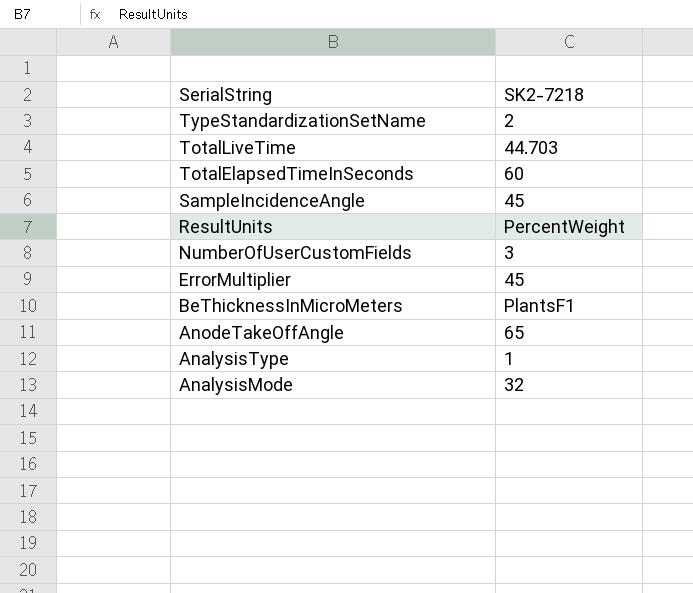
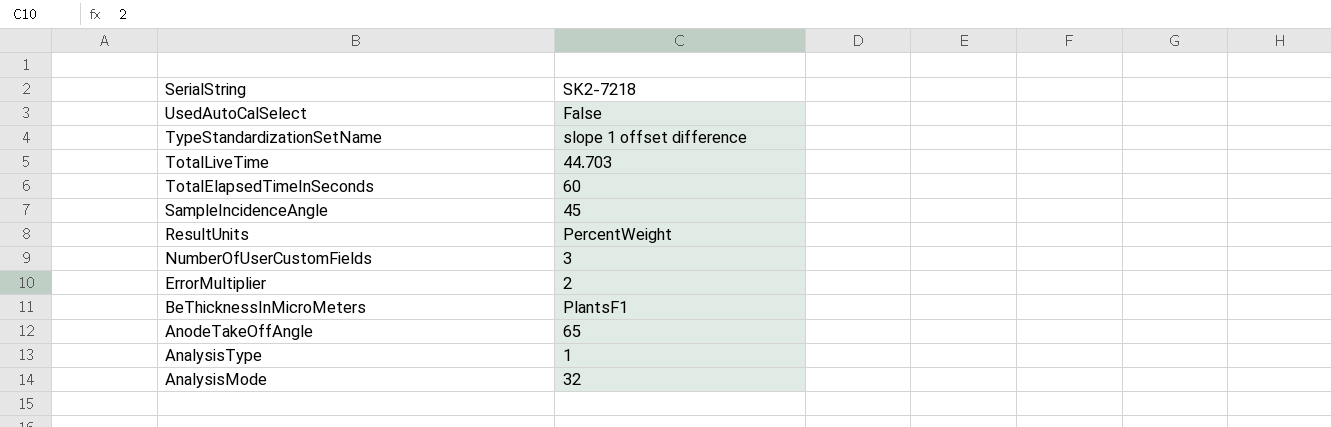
row UsedAutoCalSelect: none -> False
TypeStandardizationSetName | SK2-7218: 2 -> slope 1 offset difference
ErrorMultiplier | SK2-7218: 45 -> 2

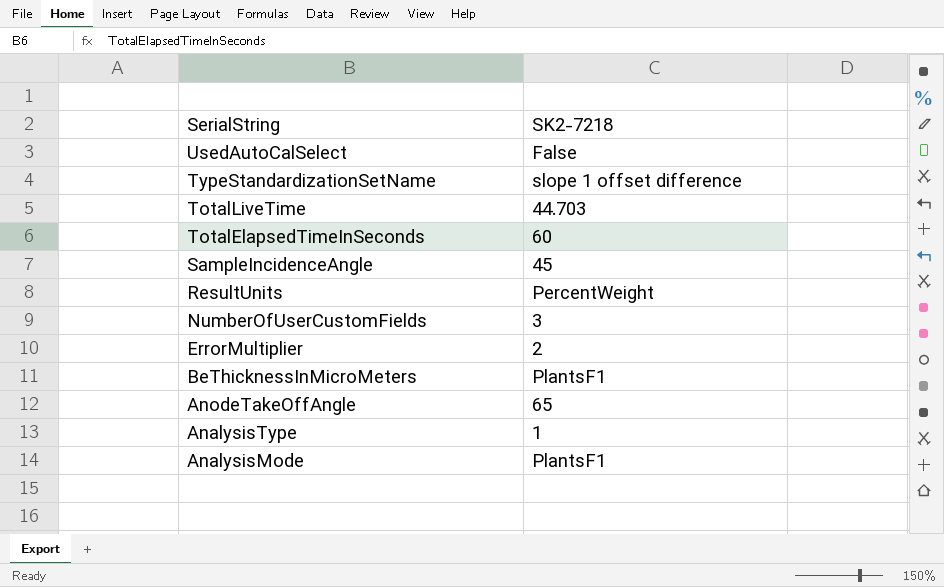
AnalysisMode | SK2-7218: 32 -> PlantsF1

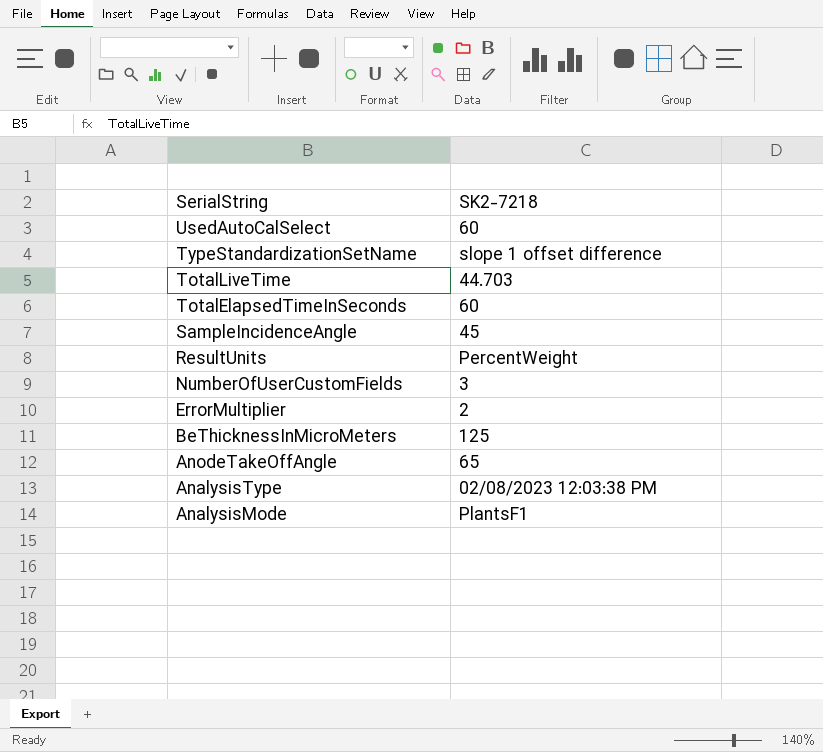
UsedAutoCalSelect | SK2-7218: False -> 60
BeThicknessInMicroMeters | SK2-7218: PlantsF1 -> 125
AnalysisType | SK2-7218: 1 -> 02/08/2023 12:03:38 PM

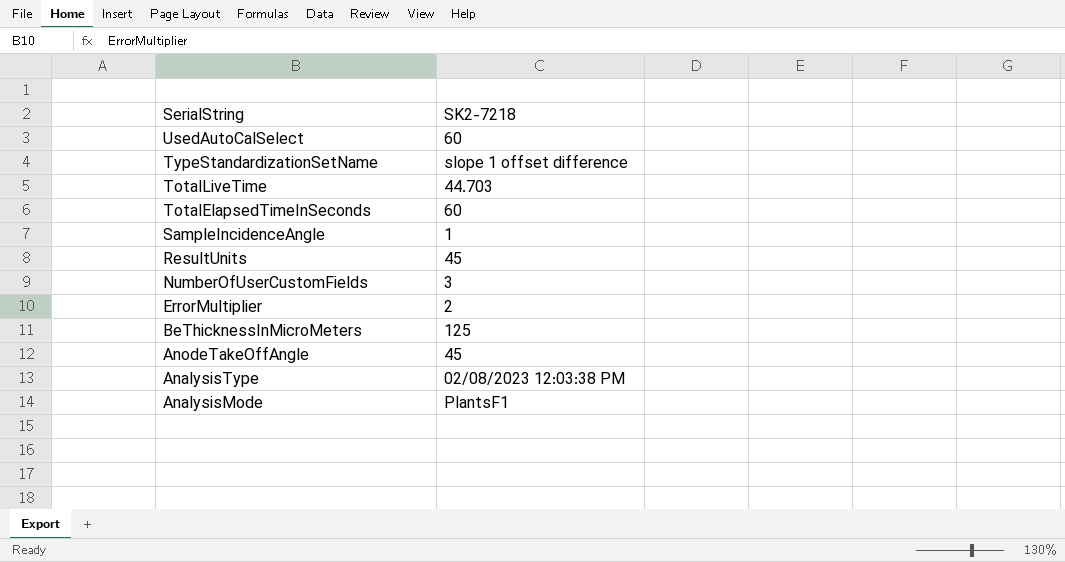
SampleIncidenceAngle | SK2-7218: 45 -> 1
ResultUnits | SK2-7218: PercentWeight -> 45
AnodeTakeOffAngle | SK2-7218: 65 -> 45

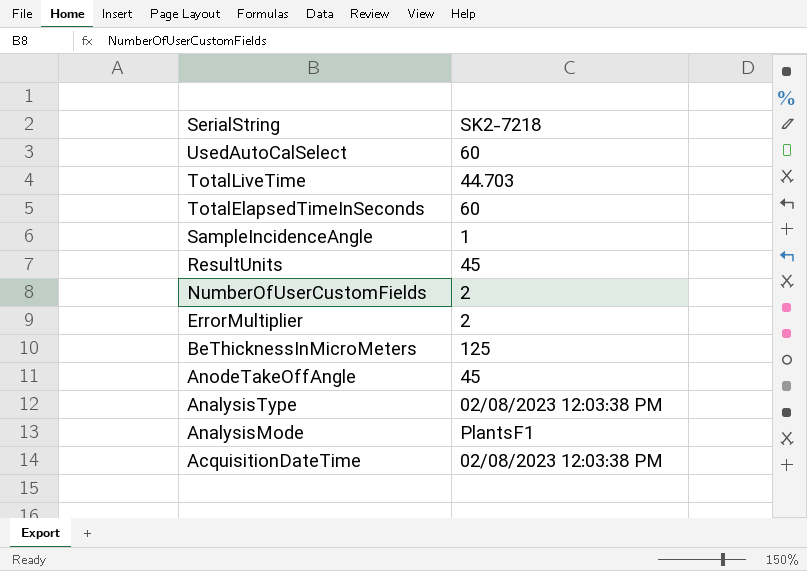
row TypeStandardizationSetName: slope 1 offset difference -> none
NumberOfUserCustomFields | SK2-7218: 3 -> 2
row AcquisitionDateTime: none -> 02/08/2023 12:03:38 PM

